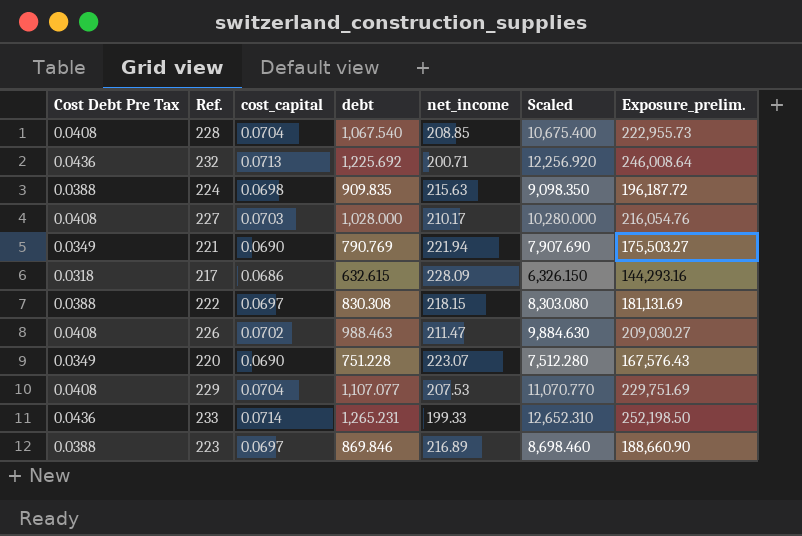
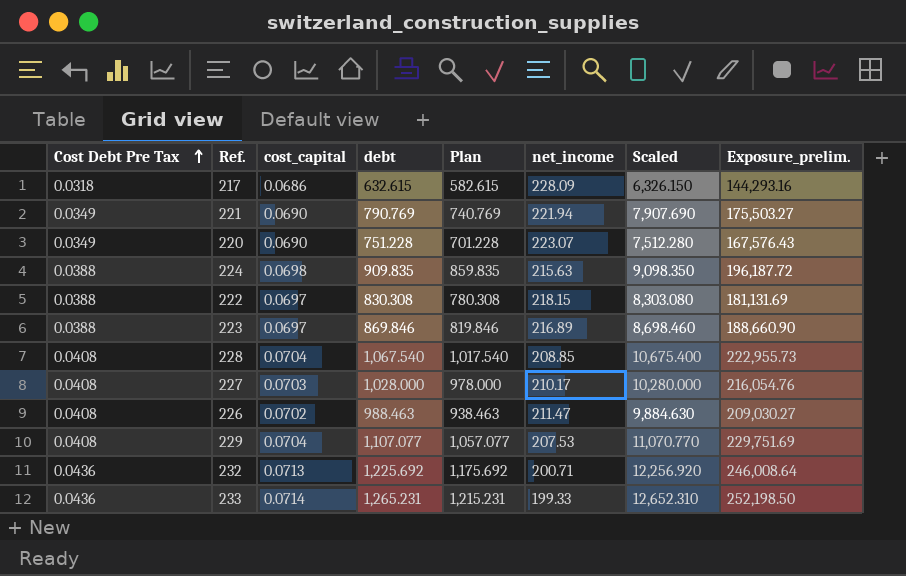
row order: none -> Cost Debt Pre Tax ascending
column Plan | formula: none -> [debt] - 50

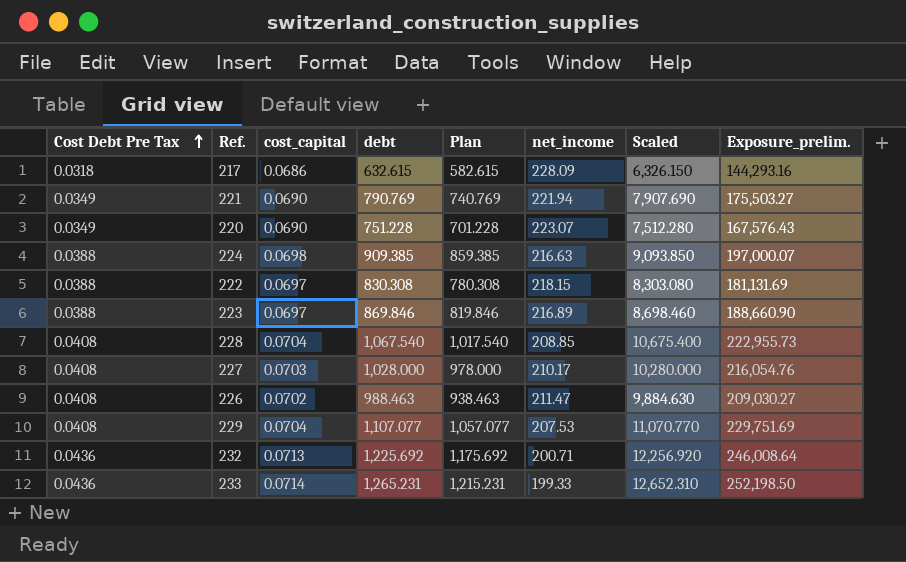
224 | debt: 909.835 -> 909.385
224 | Plan: 859.835 -> 859.385
224 | net_income: 215.63 -> 216.63
224 | Scaled: 9,098.350 -> 9,093.850
224 | Exposure_prelim.: 196,187.72 -> 197,000.07

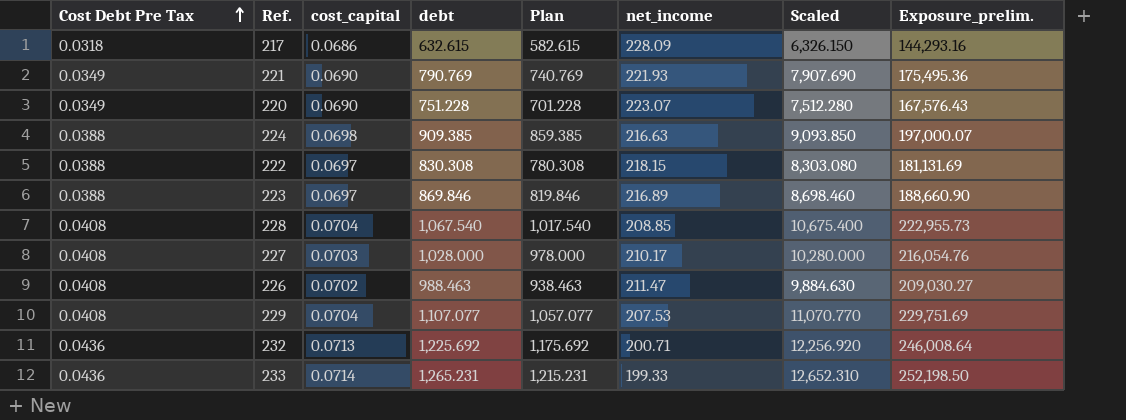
221 | net_income: 221.94 -> 221.93
221 | Exposure_prelim.: 175,503.27 -> 175,495.36

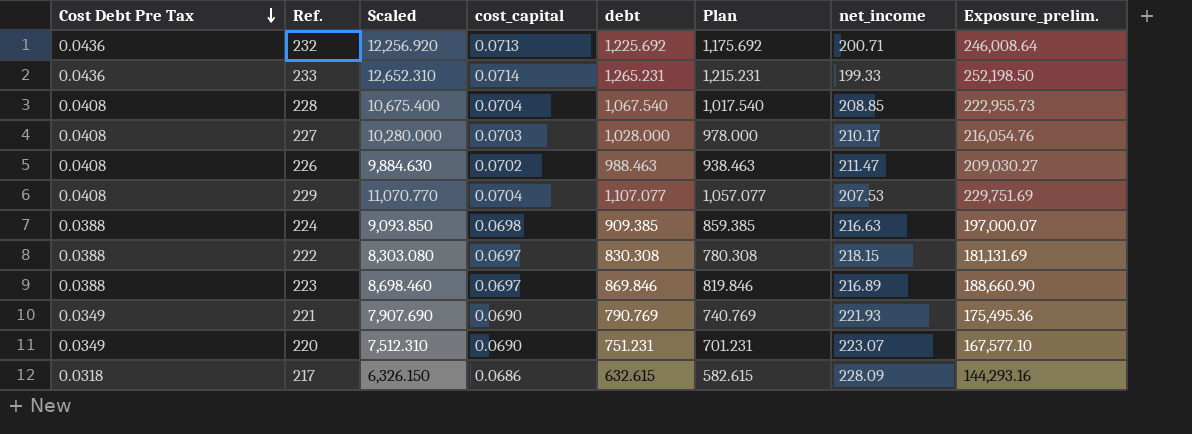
row order: Cost Debt Pre Tax ascending -> Cost Debt Pre Tax descending
column Scaled | position: 7 -> 3
220 | Scaled: 7,512.280 -> 7,512.310
220 | debt: 751.228 -> 751.231
220 | Plan: 701.228 -> 701.231
220 | Exposure_prelim.: 167,576.43 -> 167,577.10

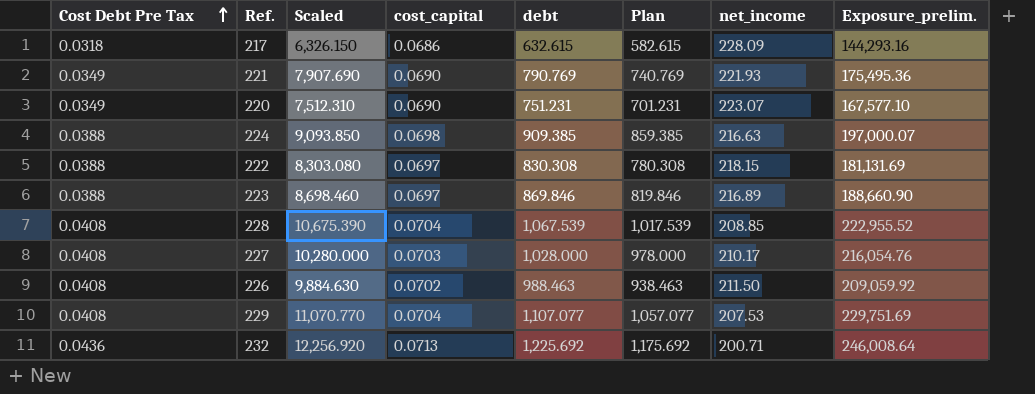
row order: Cost Debt Pre Tax descending -> Cost Debt Pre Tax ascending
row 233: 0.0436 | 12,652.310 | 0.0714 | 1,265.231 | 1,215.231 | 199.33 | 252,198.50 -> none
228 | Scaled: 10,675.400 -> 10,675.390
228 | debt: 1,067.540 -> 1,067.539
228 | Plan: 1,017.540 -> 1,017.539
228 | Exposure_prelim.: 222,955.73 -> 222,955.52
226 | net_income: 211.47 -> 211.50
226 | Exposure_prelim.: 209,030.27 -> 209,059.92

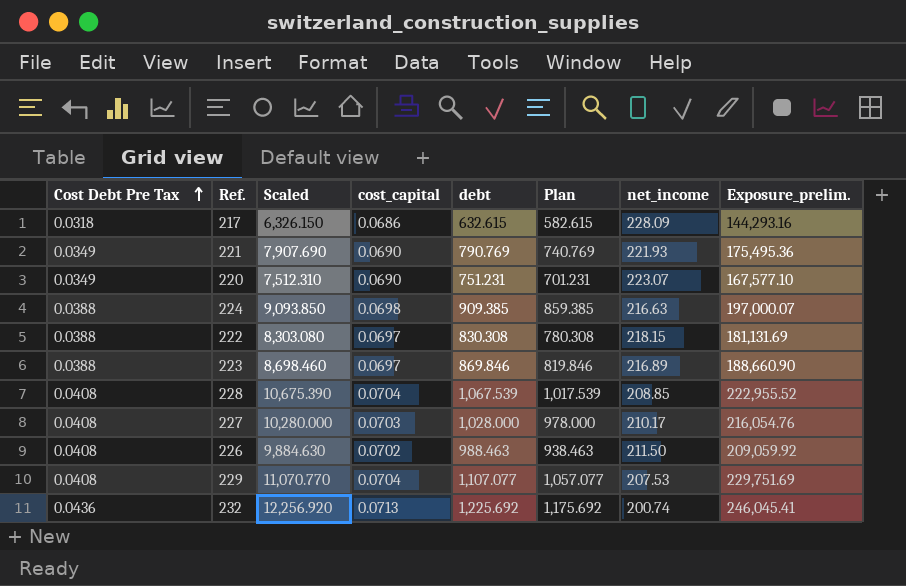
232 | net_income: 200.71 -> 200.74
232 | Exposure_prelim.: 246,008.64 -> 246,045.41

